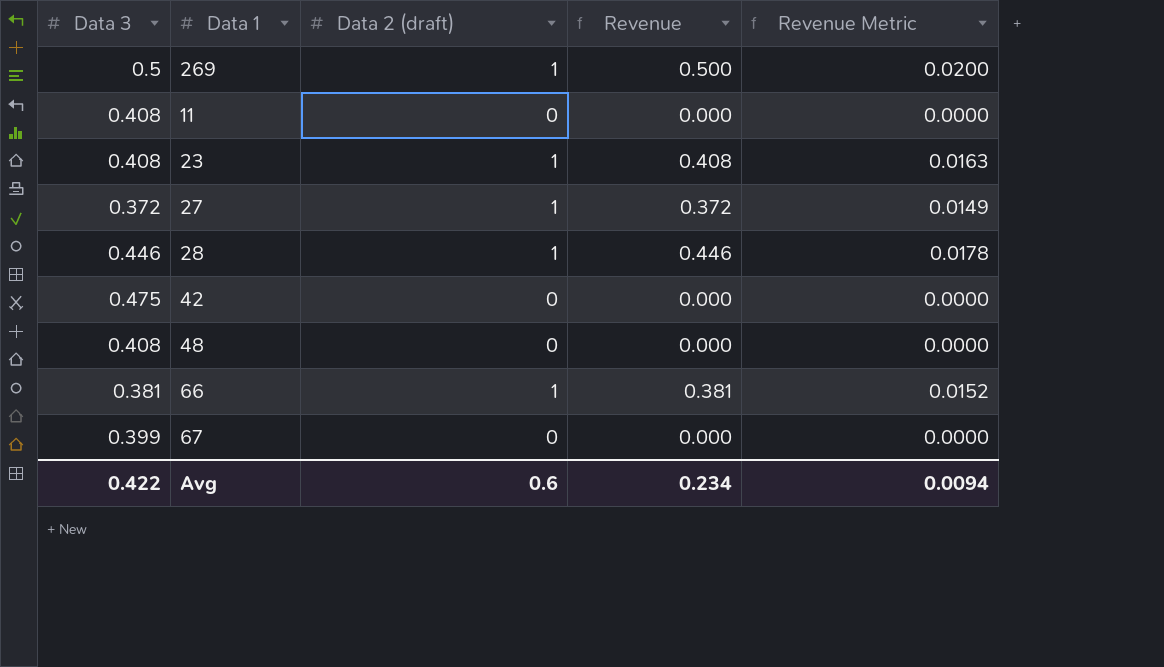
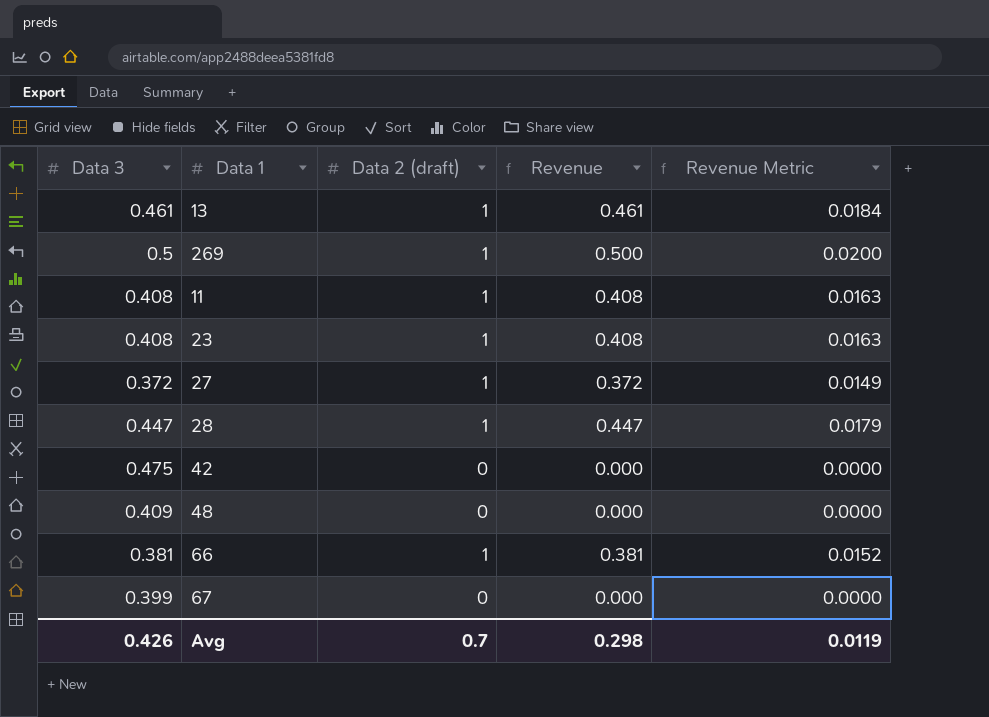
row 13: none -> 0.461 | 1 | 0.461 | 0.0184
11 | Data 2 (draft): 0 -> 1
11 | Revenue: 0.000 -> 0.408
11 | Revenue Metric: 0.0000 -> 0.0163
28 | Data 3: 0.446 -> 0.447
28 | Revenue: 0.446 -> 0.447
28 | Revenue Metric: 0.0178 -> 0.0179
48 | Data 3: 0.408 -> 0.409
Avg | Data 3: 0.422 -> 0.426
Avg | Data 2 (draft): 0.6 -> 0.7
Avg | Revenue: 0.234 -> 0.298
Avg | Revenue Metric: 0.0094 -> 0.0119

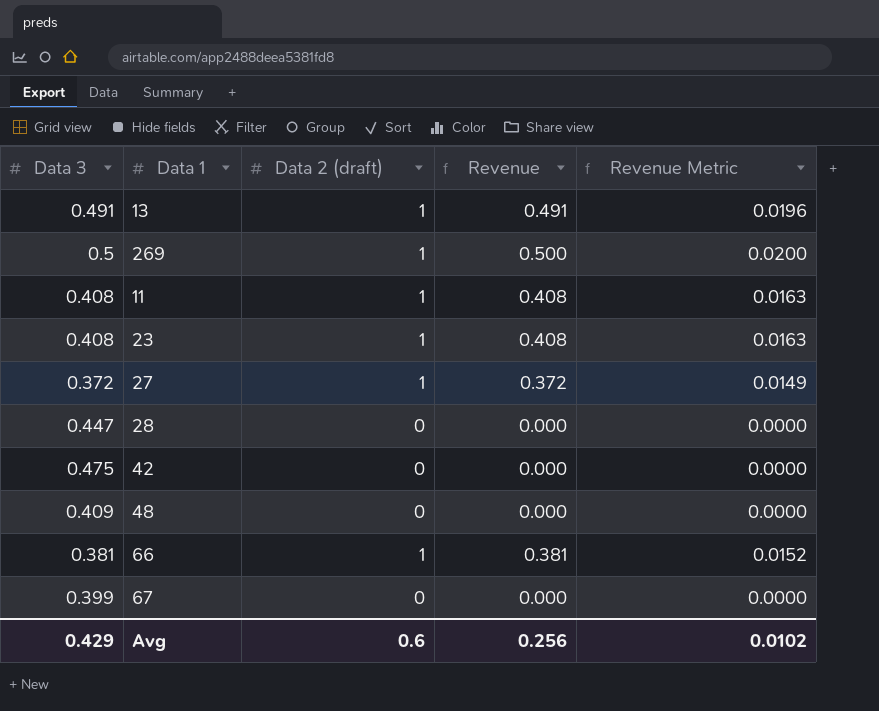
13 | Data 3: 0.461 -> 0.491
13 | Revenue: 0.461 -> 0.491
13 | Revenue Metric: 0.0184 -> 0.0196
28 | Data 2 (draft): 1 -> 0
28 | Revenue: 0.447 -> 0.000
28 | Revenue Metric: 0.0179 -> 0.0000
Avg | Data 3: 0.426 -> 0.429
Avg | Data 2 (draft): 0.7 -> 0.6
Avg | Revenue: 0.298 -> 0.256
Avg | Revenue Metric: 0.0119 -> 0.0102

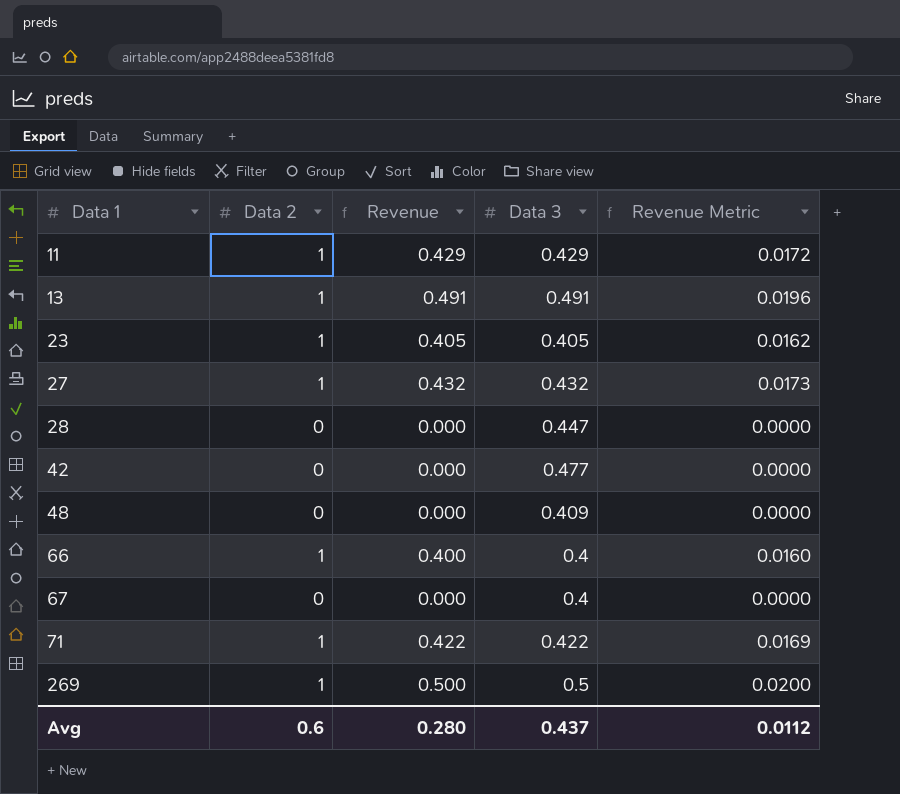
row order: none -> Data 1 ascending
column name: Data 2 (draft) -> Data 2
column Data 3 | position: 1 -> 4
11 | Revenue: 0.408 -> 0.429
11 | Data 3: 0.408 -> 0.429
11 | Revenue Metric: 0.0163 -> 0.0172
23 | Revenue: 0.408 -> 0.405
23 | Data 3: 0.408 -> 0.405
23 | Revenue Metric: 0.0163 -> 0.0162
27 | Revenue: 0.372 -> 0.432
27 | Data 3: 0.372 -> 0.432
27 | Revenue Metric: 0.0149 -> 0.0173
42 | Data 3: 0.475 -> 0.477
66 | Revenue: 0.381 -> 0.400
66 | Data 3: 0.381 -> 0.4
66 | Revenue Metric: 0.0152 -> 0.0160
67 | Data 3: 0.399 -> 0.4
row 71: none -> 1 | 0.422 | 0.422 | 0.0169
Avg | Revenue: 0.256 -> 0.280
Avg | Data 3: 0.429 -> 0.437
Avg | Revenue Metric: 0.0102 -> 0.0112

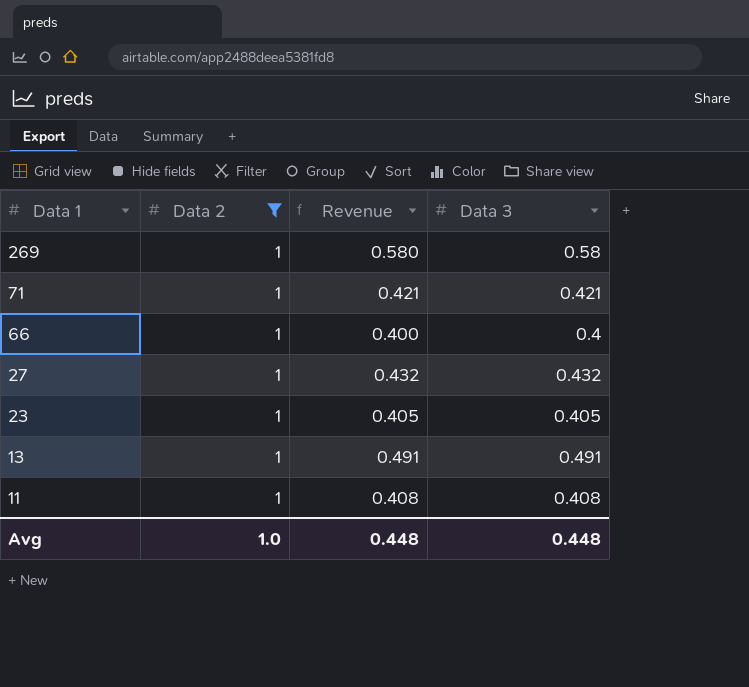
filter: none -> Data 2 = 1
row order: Data 1 ascending -> Data 1 descending
column Revenue Metric | formula: [Revenue] * 0.04 -> none
269 | Revenue: 0.500 -> 0.580
269 | Data 3: 0.5 -> 0.58
71 | Revenue: 0.422 -> 0.421
71 | Data 3: 0.422 -> 0.421
11 | Revenue: 0.429 -> 0.408
11 | Data 3: 0.429 -> 0.408
Avg | Data 2: 0.6 -> 1.0
Avg | Revenue: 0.280 -> 0.448
Avg | Data 3: 0.437 -> 0.448

